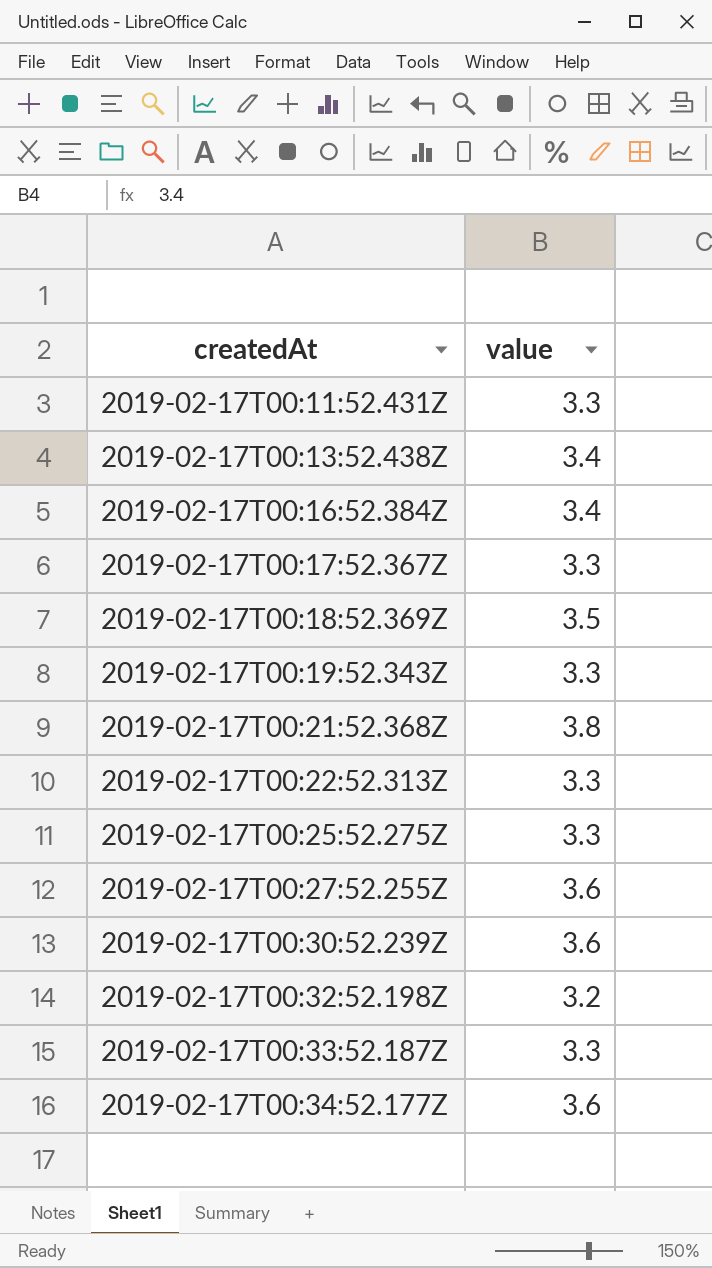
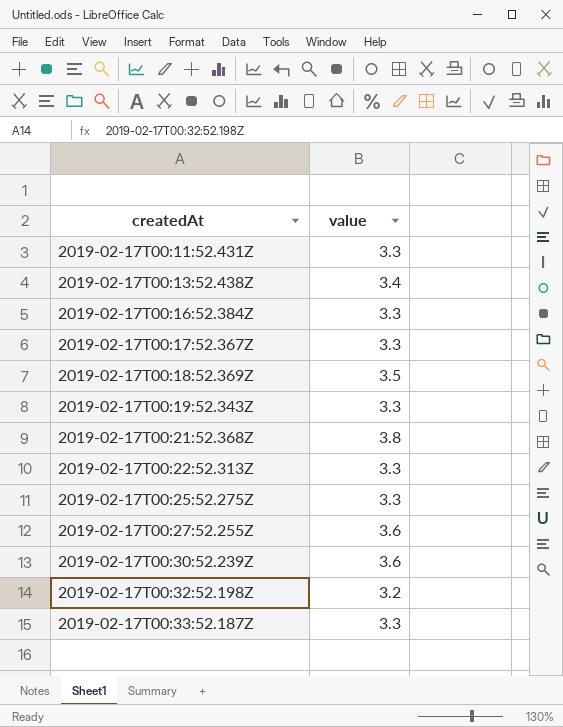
row 2019-02-17T00:34:52.177Z: 3.6 -> none
2019-02-17T00:16:52.384Z | value: 3.4 -> 3.3

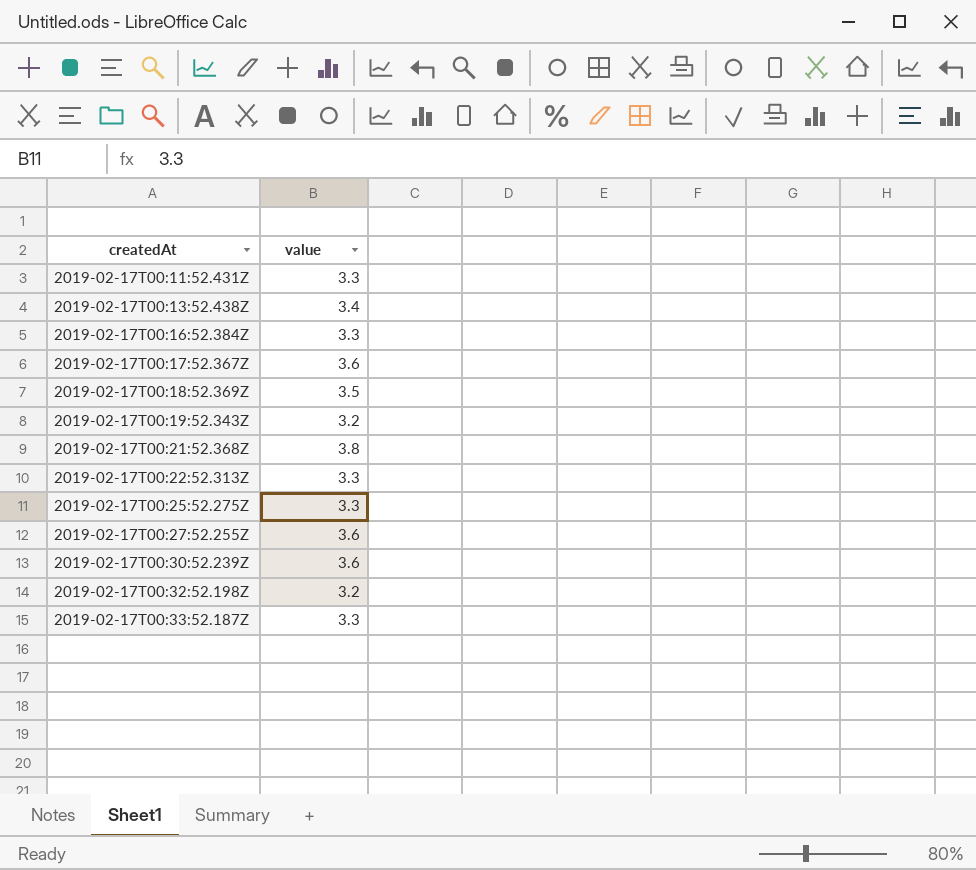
2019-02-17T00:17:52.367Z | value: 3.3 -> 3.6
2019-02-17T00:19:52.343Z | value: 3.3 -> 3.2

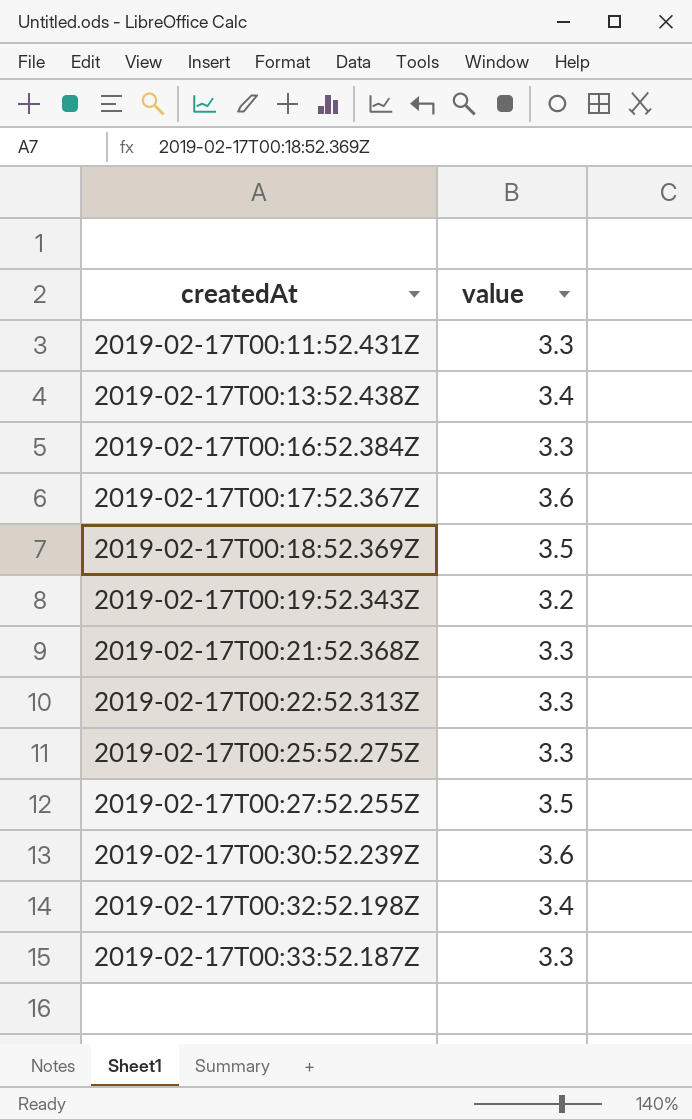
2019-02-17T00:21:52.368Z | value: 3.8 -> 3.3
2019-02-17T00:27:52.255Z | value: 3.6 -> 3.5
2019-02-17T00:32:52.198Z | value: 3.2 -> 3.4

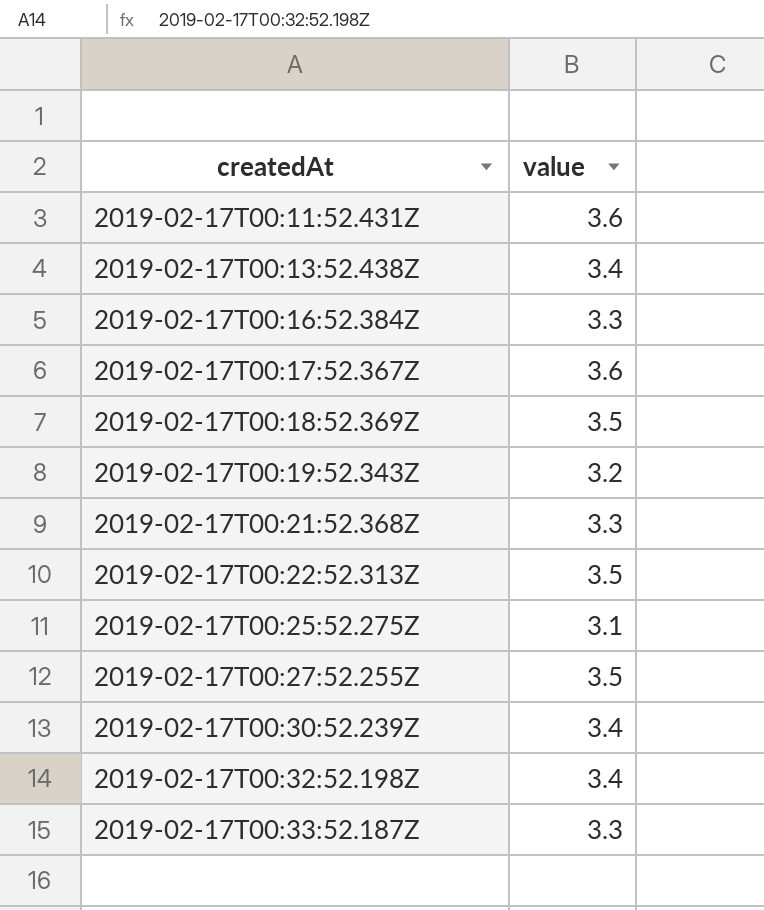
2019-02-17T00:11:52.431Z | value: 3.3 -> 3.6
2019-02-17T00:22:52.313Z | value: 3.3 -> 3.5
2019-02-17T00:25:52.275Z | value: 3.3 -> 3.1
2019-02-17T00:30:52.239Z | value: 3.6 -> 3.4

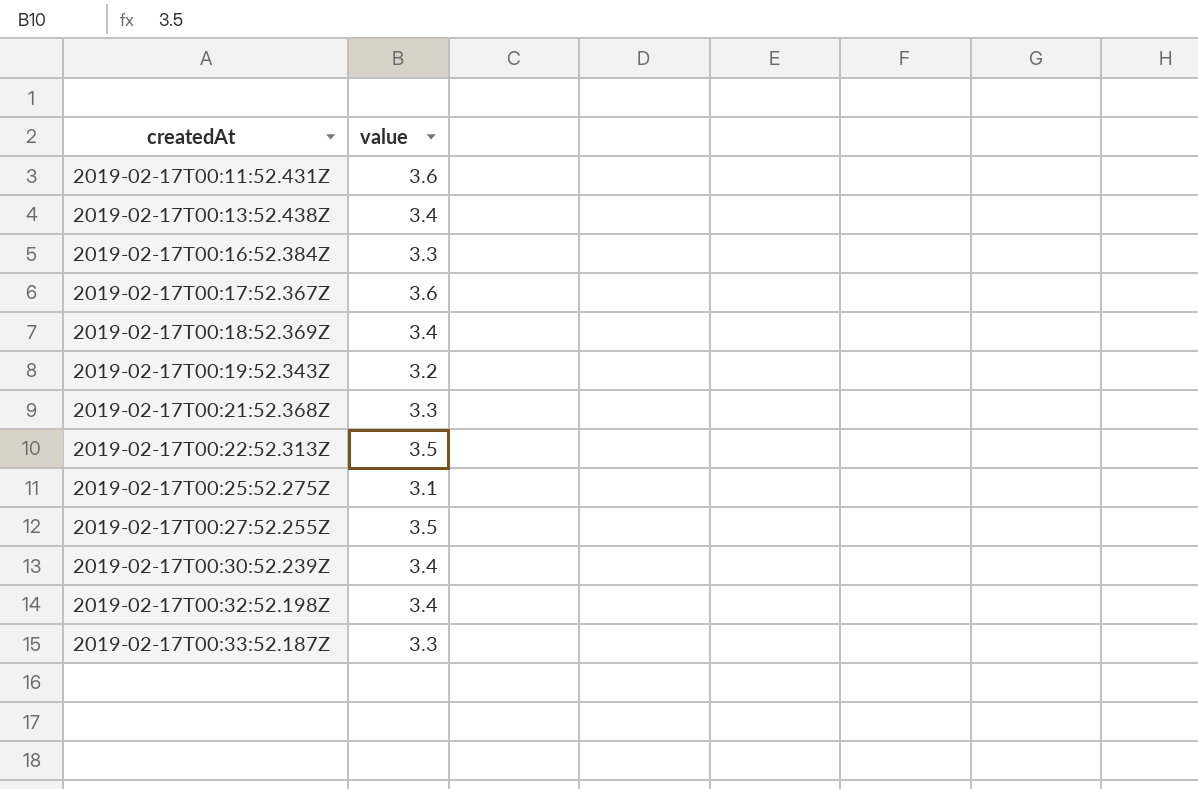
2019-02-17T00:18:52.369Z | value: 3.5 -> 3.4

